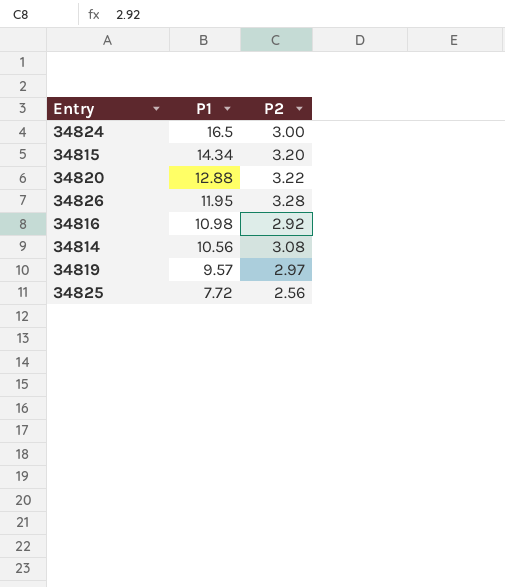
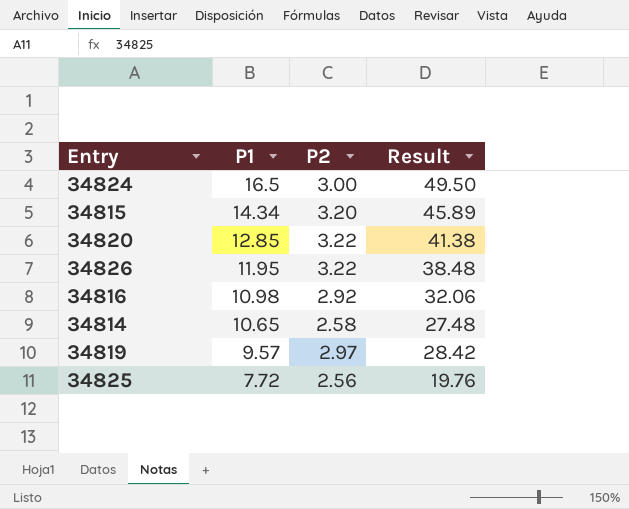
column Result | formula: none -> [P1] * [P2]
34820 | P1: 12.88 -> 12.85
34826 | P2: 3.28 -> 3.22
34814 | P1: 10.56 -> 10.65
34814 | P2: 3.08 -> 2.58

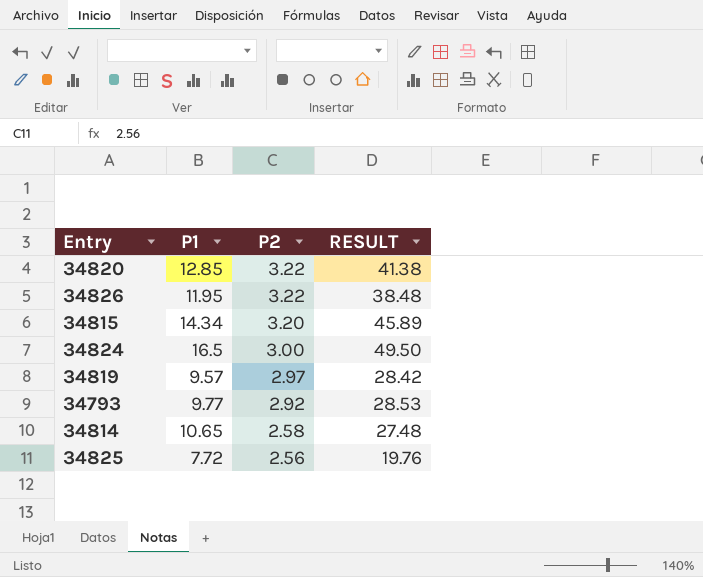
row order: P1 descending -> P2 descending
column name: Result -> RESULT
row 34816: 10.98 | 2.92 | 32.06 -> none
row 34793: none -> 9.77 | 2.92 | 28.53

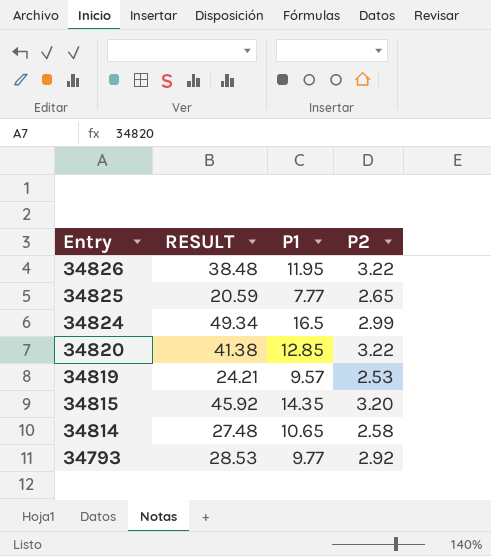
row order: P2 descending -> Entry descending
column RESULT | position: 4 -> 2
34825 | RESULT: 19.76 -> 20.59
34825 | P1: 7.72 -> 7.77
34825 | P2: 2.56 -> 2.65
34824 | RESULT: 49.50 -> 49.34
34824 | P2: 3.00 -> 2.99
34819 | RESULT: 28.42 -> 24.21
34819 | P2: 2.97 -> 2.53
34815 | RESULT: 45.89 -> 45.92
34815 | P1: 14.34 -> 14.35

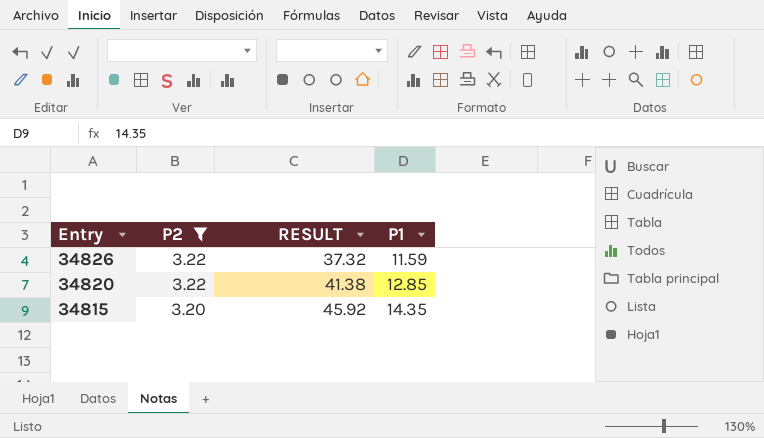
filter: none -> P2 >= 3.20
column P2 | position: 4 -> 2
34826 | RESULT: 38.48 -> 37.32
34826 | P1: 11.95 -> 11.59

